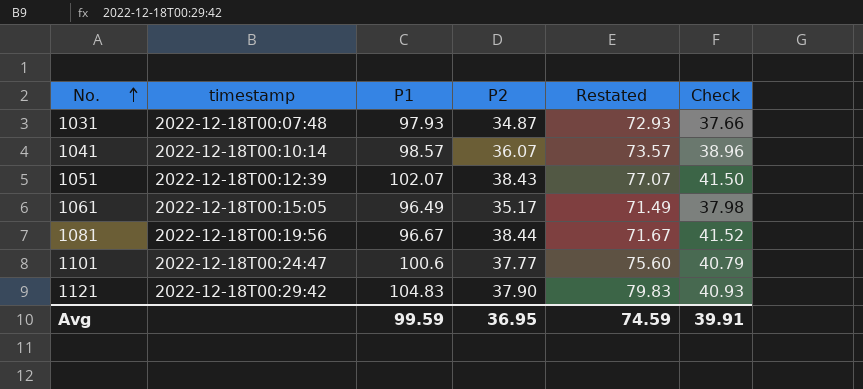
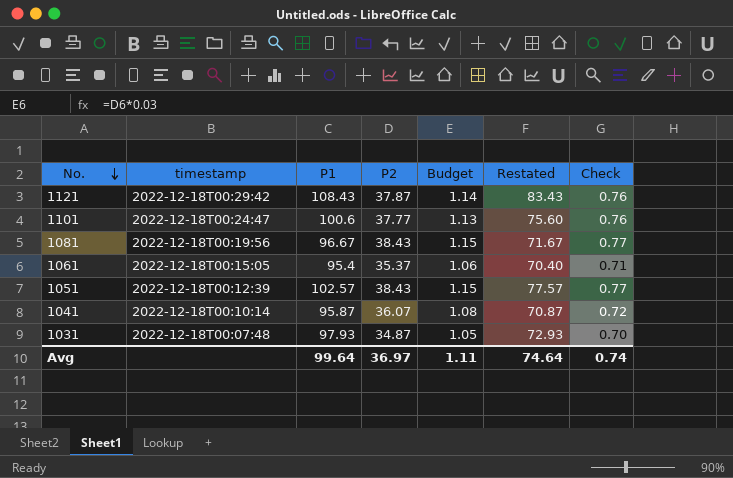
row order: No. ascending -> No. descending
column Budget | formula: none -> [P2] * 0.03
column Check | formula: [P2] * 1.08 -> [P2] * 0.02
1121 | P1: 104.83 -> 108.43
1121 | P2: 37.90 -> 37.87
1121 | Restated: 79.83 -> 83.43
1081 | P2: 38.44 -> 38.43
1061 | P1: 96.49 -> 95.4
1061 | P2: 35.17 -> 35.37
1061 | Restated: 71.49 -> 70.40
1051 | P1: 102.07 -> 102.57
1051 | Restated: 77.07 -> 77.57
1041 | P1: 98.57 -> 95.87
1041 | Restated: 73.57 -> 70.87
Avg | P1: 99.59 -> 99.64
Avg | P2: 36.95 -> 36.97
Avg | Restated: 74.59 -> 74.64
Avg | Check: 39.91 -> 0.74

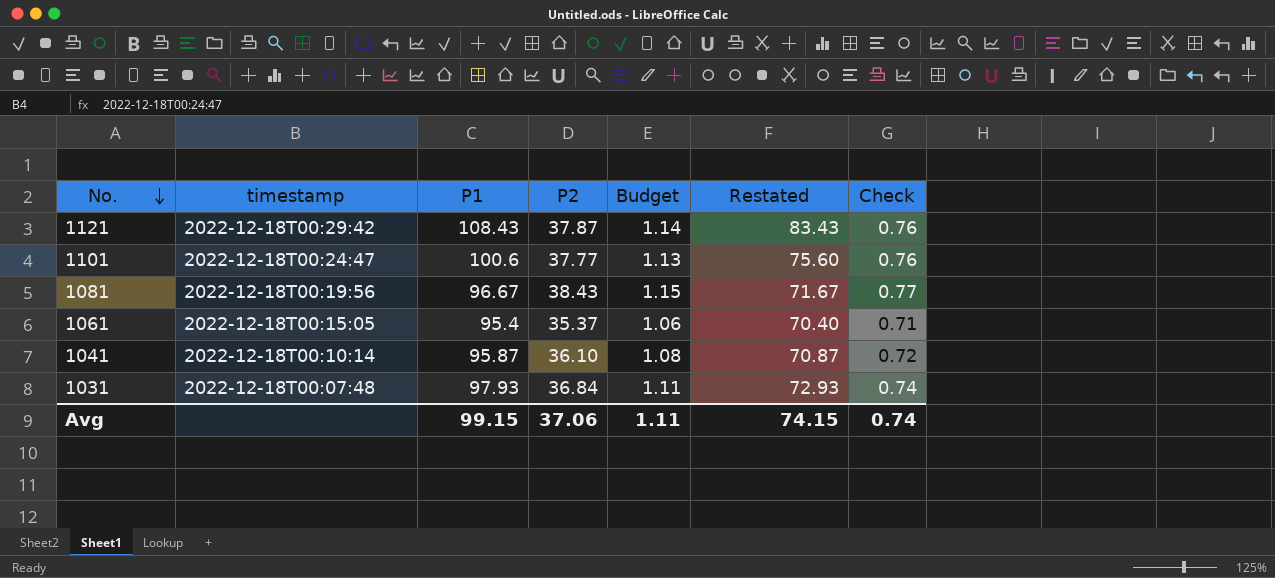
row 1051: 2022-12-18T00:12:39 | 102.57 | 38.43 | 1.15 | 77.57 | 0.77 -> none
1041 | P2: 36.07 -> 36.10
1031 | P2: 34.87 -> 36.84
1031 | Budget: 1.05 -> 1.11
1031 | Check: 0.70 -> 0.74
Avg | P1: 99.64 -> 99.15
Avg | P2: 36.97 -> 37.06
Avg | Restated: 74.64 -> 74.15

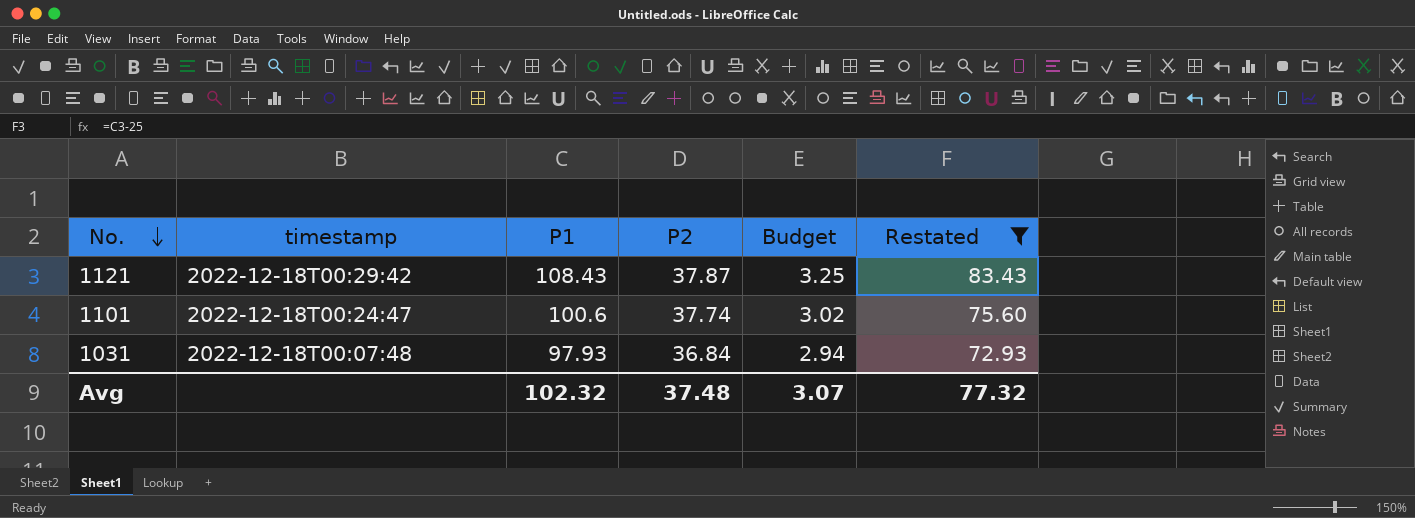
filter: none -> Restated >= 72.93
column Check | formula: [P2] * 0.02 -> none
column Budget | formula: [P2] * 0.03 -> [P1] * 0.03
1101 | P2: 37.77 -> 37.74
Avg | P1: 99.15 -> 102.32
Avg | P2: 37.06 -> 37.48
Avg | Budget: 1.11 -> 3.07
Avg | Restated: 74.15 -> 77.32

